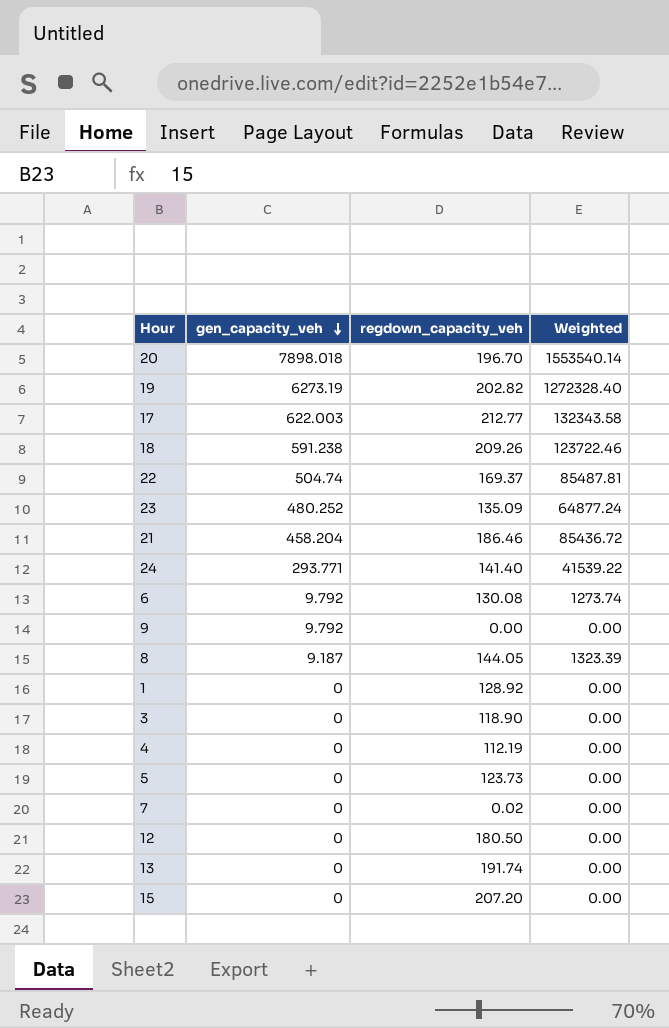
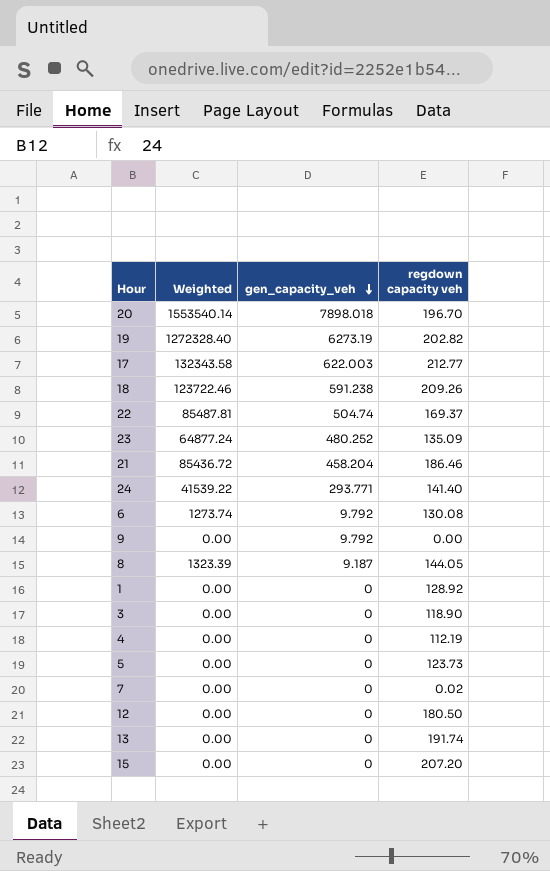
column Weighted | position: 4 -> 2
column name: regdown_capacity_veh -> regdown capacity veh

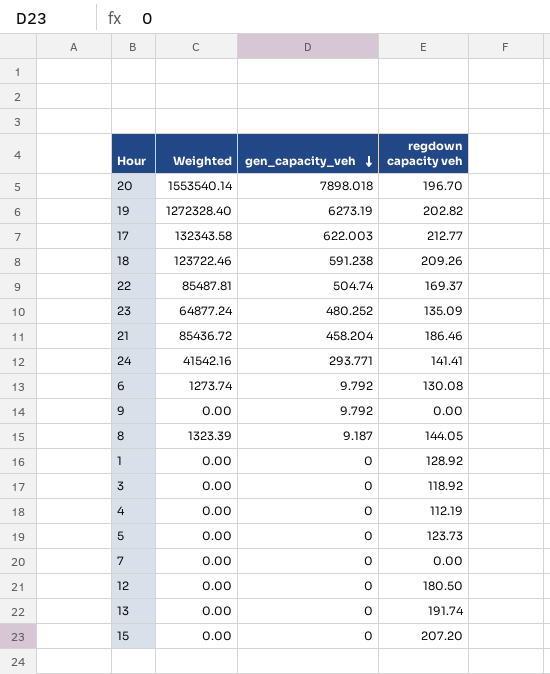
24 | Weighted: 41539.22 -> 41542.16
24 | regdown capacity veh: 141.40 -> 141.41
3 | regdown capacity veh: 118.90 -> 118.92
7 | regdown capacity veh: 0.02 -> 0.00

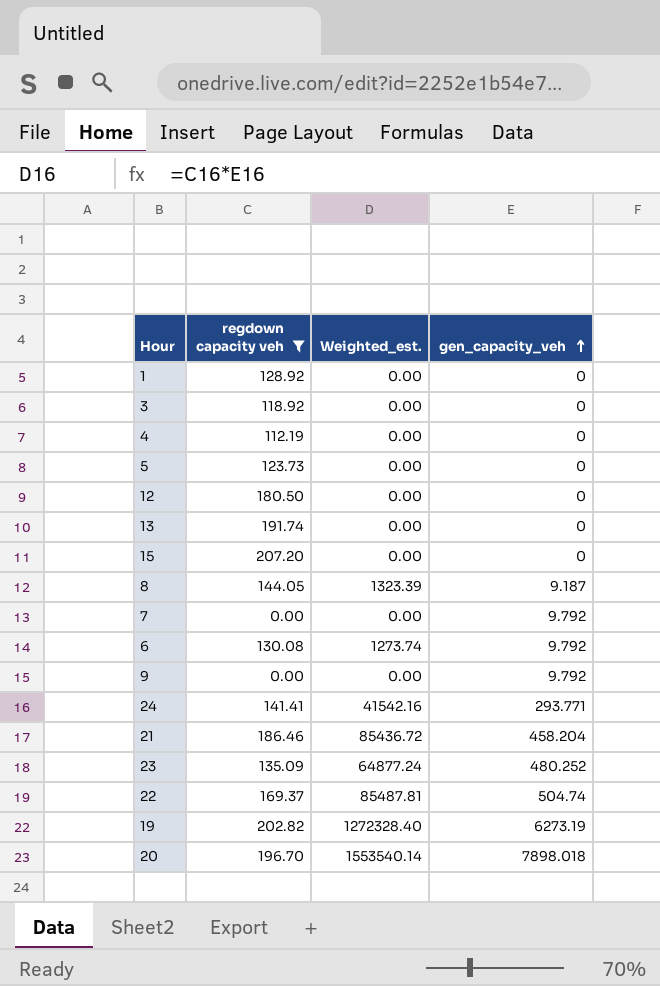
filter: none -> regdown capacity veh <= 207.20
row order: gen_capacity_veh descending -> gen_capacity_veh ascending
column regdown capacity veh | position: 4 -> 2
column name: Weighted -> Weighted_est.
7 | gen_capacity_veh: 0 -> 9.792

